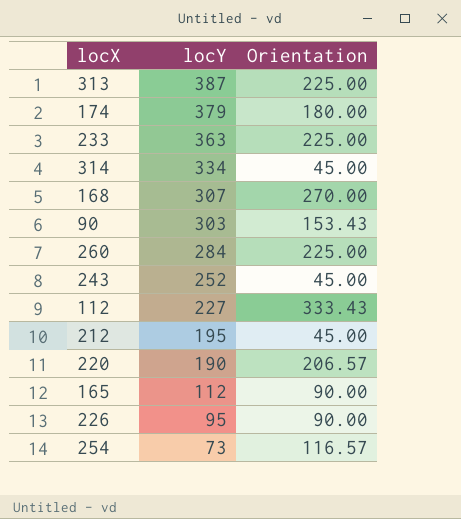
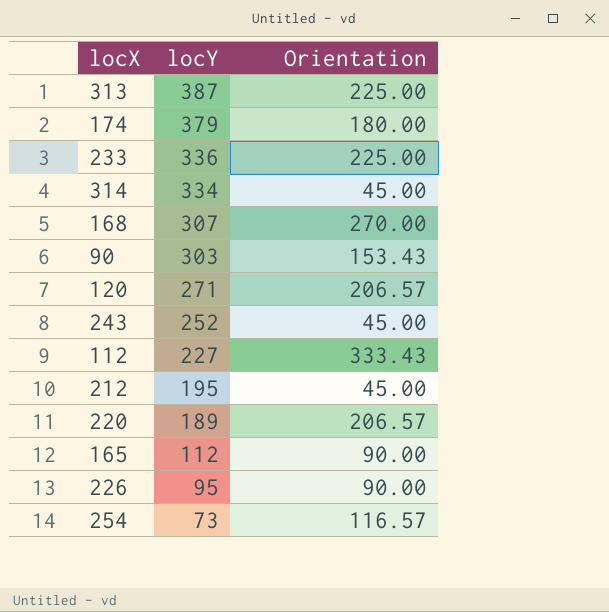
row 260: 284 | 225.00 -> none
233 | locY: 363 -> 336
row 120: none -> 271 | 206.57
220 | locY: 190 -> 189

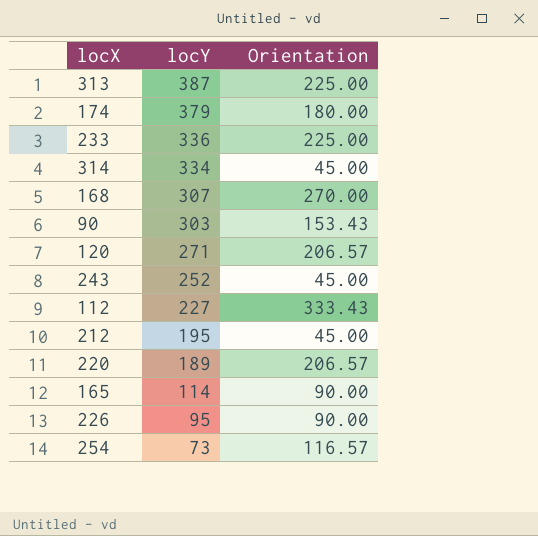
165 | locY: 112 -> 114

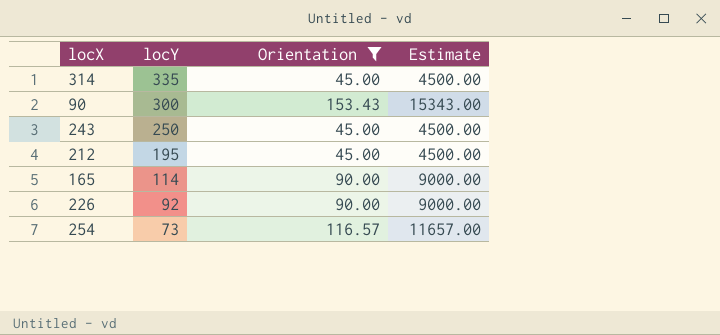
filter: none -> Orientation <= 153.43
column Estimate | formula: none -> [Orientation] * 100
314 | locY: 334 -> 335
90 | locY: 303 -> 300
243 | locY: 252 -> 250
226 | locY: 95 -> 92

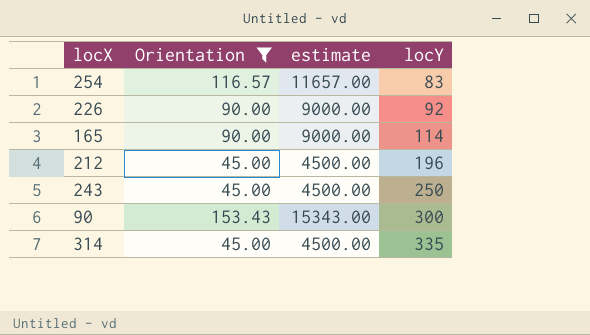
row order: locY descending -> locY ascending
column name: Estimate -> estimate
column locY | position: 2 -> 4
254 | locY: 73 -> 83
212 | locY: 195 -> 196

